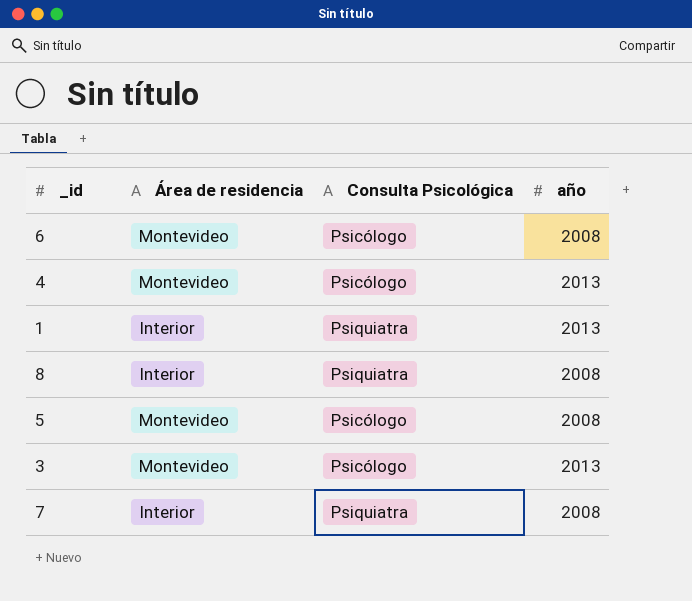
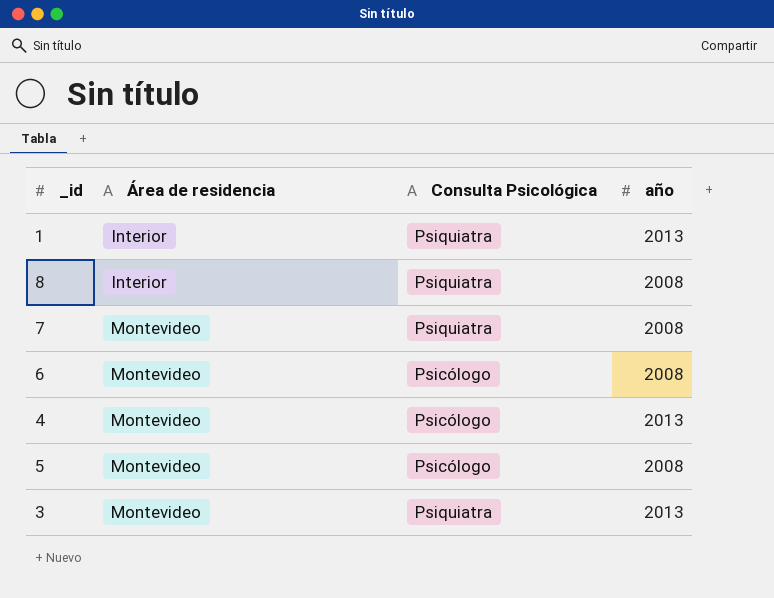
row order: none -> Área de residencia ascending
7 | Área de residencia: Interior -> Montevideo
3 | Consulta Psicológica: Psicólogo -> Psiquiatra

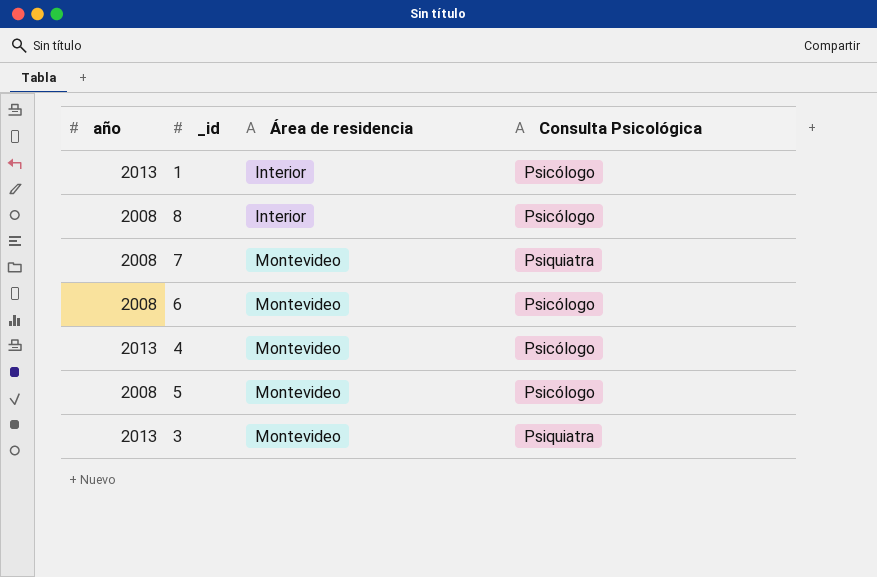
column año | position: 4 -> 1
1 | Consulta Psicológica: Psiquiatra -> Psicólogo
8 | Consulta Psicológica: Psiquiatra -> Psicólogo

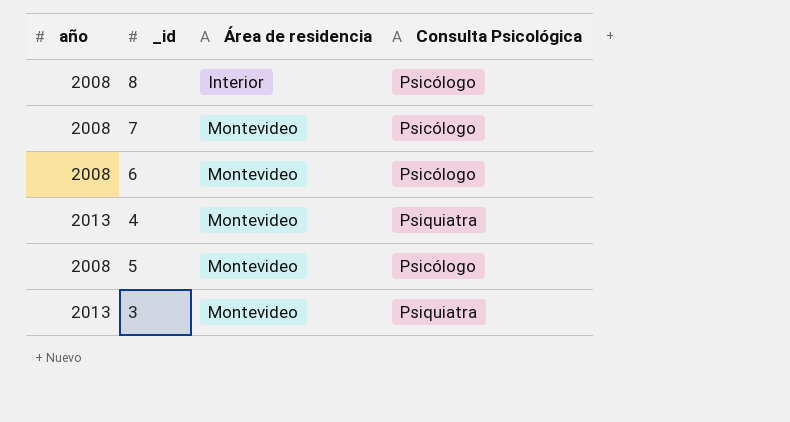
row 1: 2013 | Interior | Psicólogo -> none
7 | Consulta Psicológica: Psiquiatra -> Psicólogo
4 | Consulta Psicológica: Psicólogo -> Psiquiatra

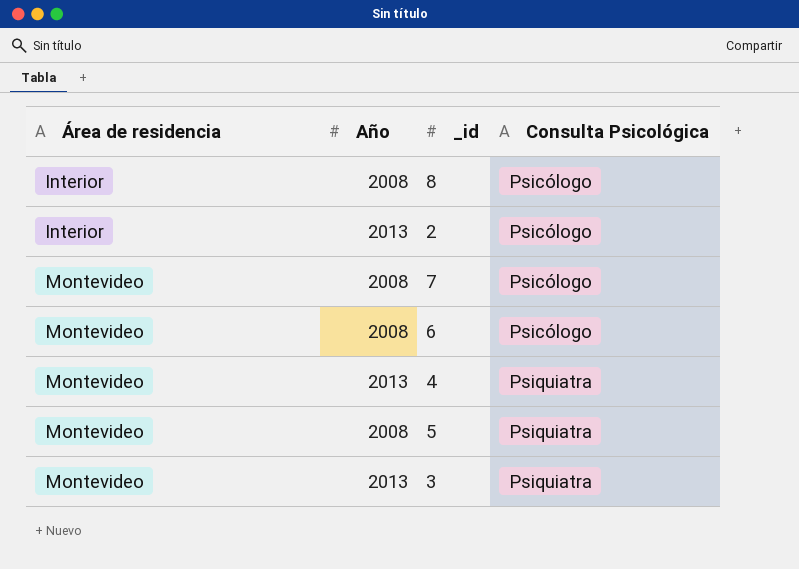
column Área de residencia | position: 3 -> 1
column name: año -> Año
row 2: none -> Interior | 2013 | Psicólogo
5 | Consulta Psicológica: Psicólogo -> Psiquiatra

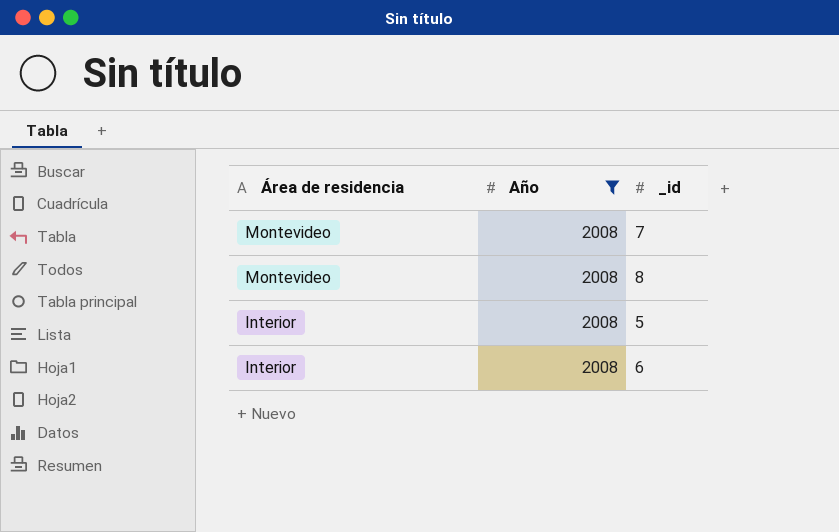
filter: none -> Año = 2008
row order: Área de residencia ascending -> Área de residencia descending
column Consulta Psicológica | position: 4 -> none
8 | Área de residencia: Interior -> Montevideo
5 | Área de residencia: Montevideo -> Interior
6 | Área de residencia: Montevideo -> Interior

